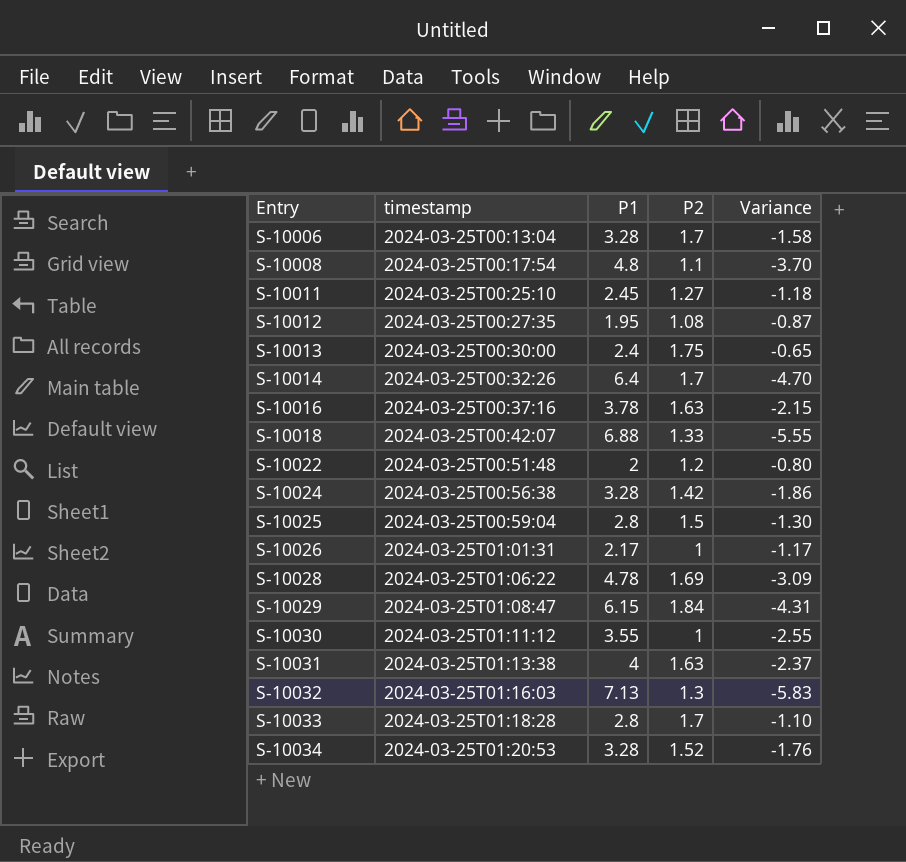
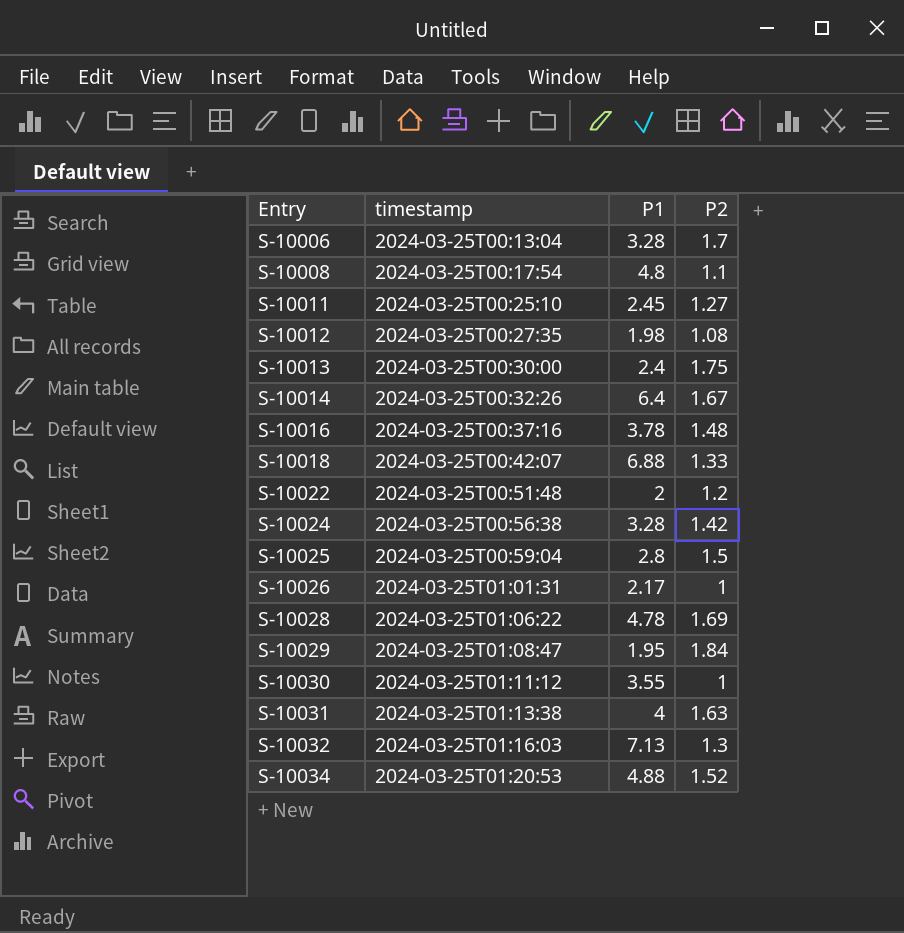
column Variance | formula: [P2] - [P1] -> none
row S-10033: 2024-03-25T01:18:28 | 2.8 | 1.7 | -1.10 -> none
S-10012 | P1: 1.95 -> 1.98
S-10014 | P2: 1.7 -> 1.67
S-10016 | P2: 1.63 -> 1.48
S-10029 | P1: 6.15 -> 1.95
S-10034 | P1: 3.28 -> 4.88

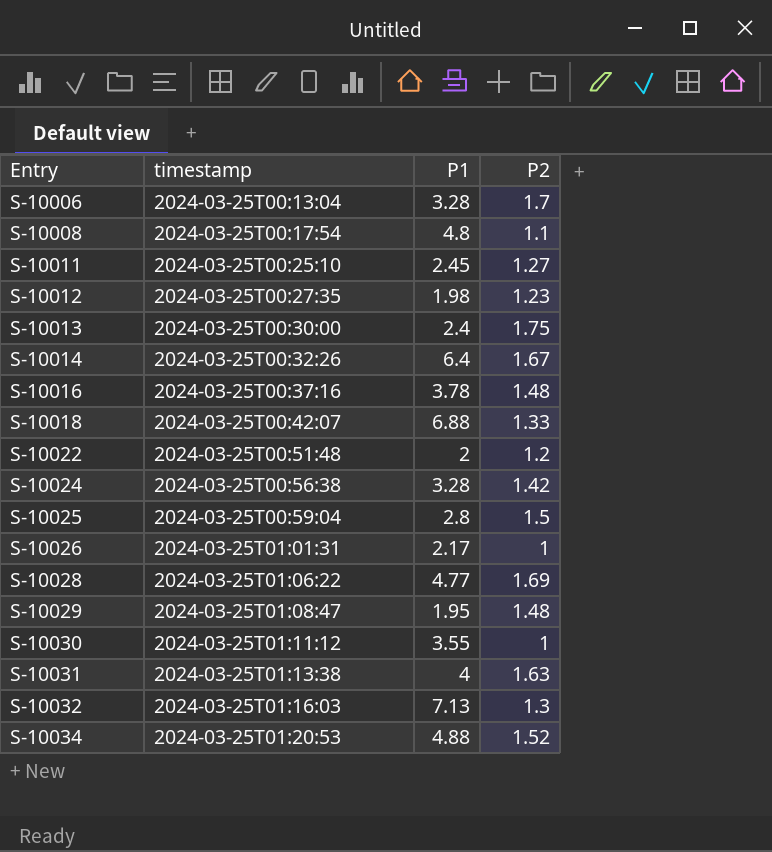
S-10012 | P2: 1.08 -> 1.23
S-10028 | P1: 4.78 -> 4.77
S-10029 | P2: 1.84 -> 1.48

